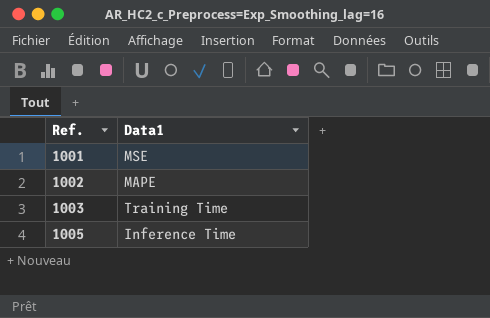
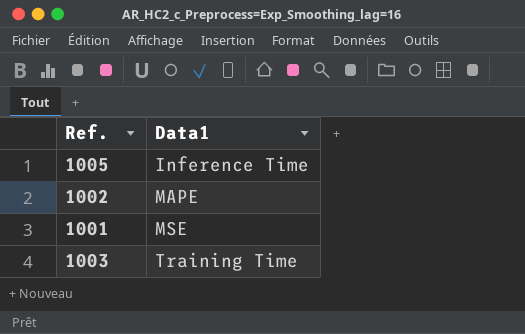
row order: Ref. ascending -> Data1 ascending

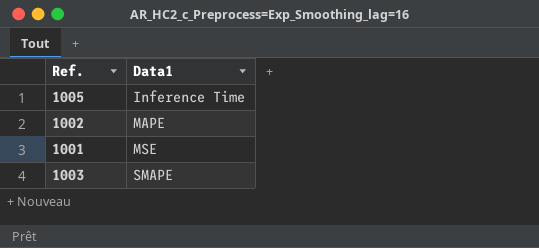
1003 | Data1: Training Time -> SMAPE

